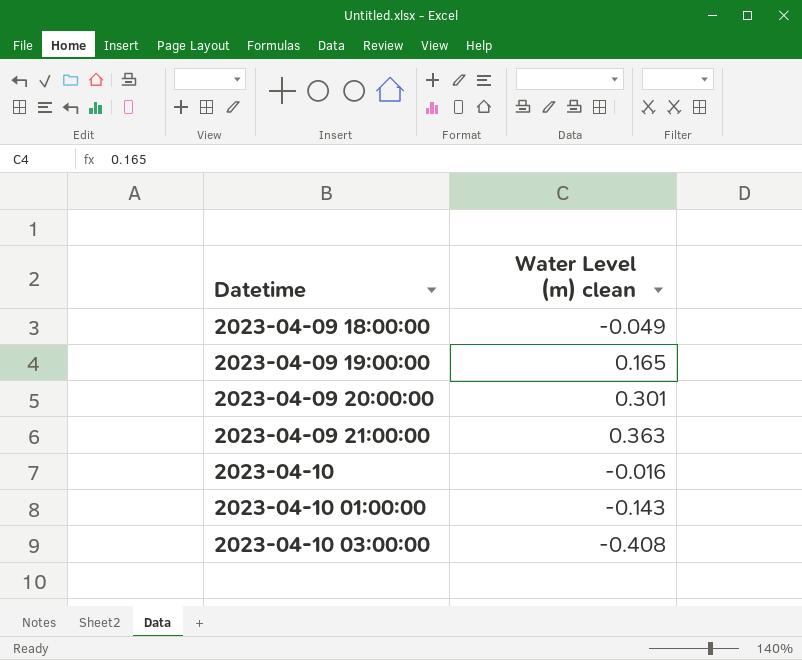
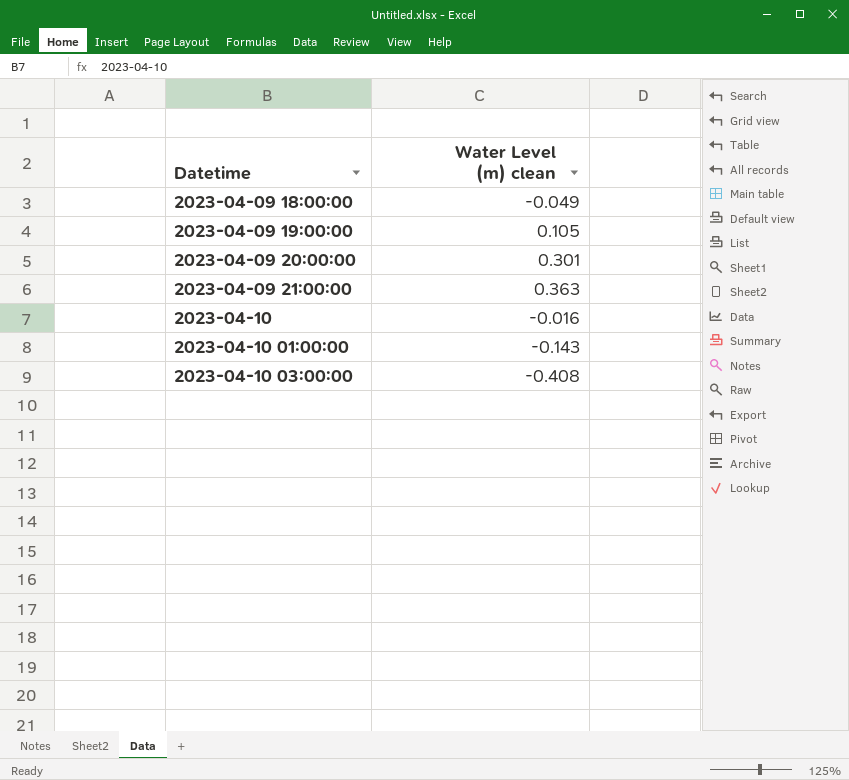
2023-04-09 19:00:00 | Water Level (m) clean: 0.165 -> 0.105

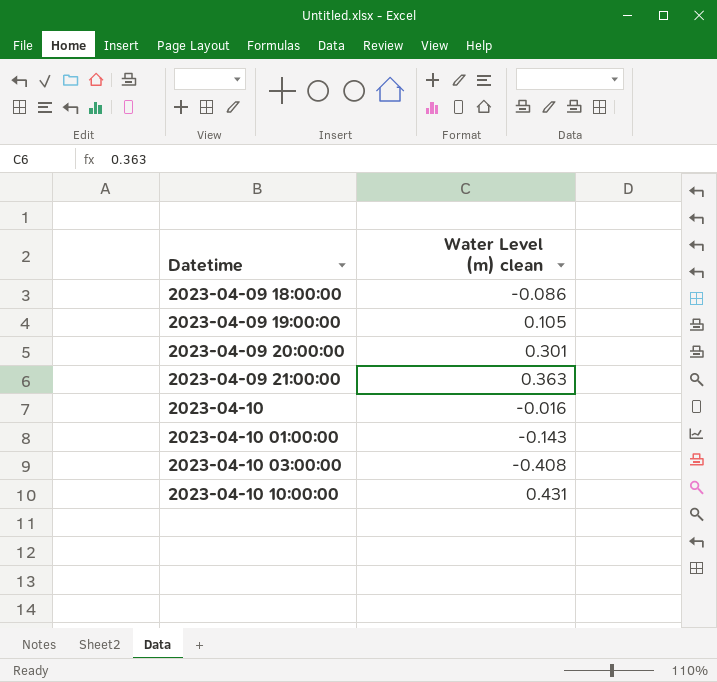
2023-04-09 18:00:00 | Water Level (m) clean: -0.049 -> -0.086
row 2023-04-10 10:00:00: none -> 0.431

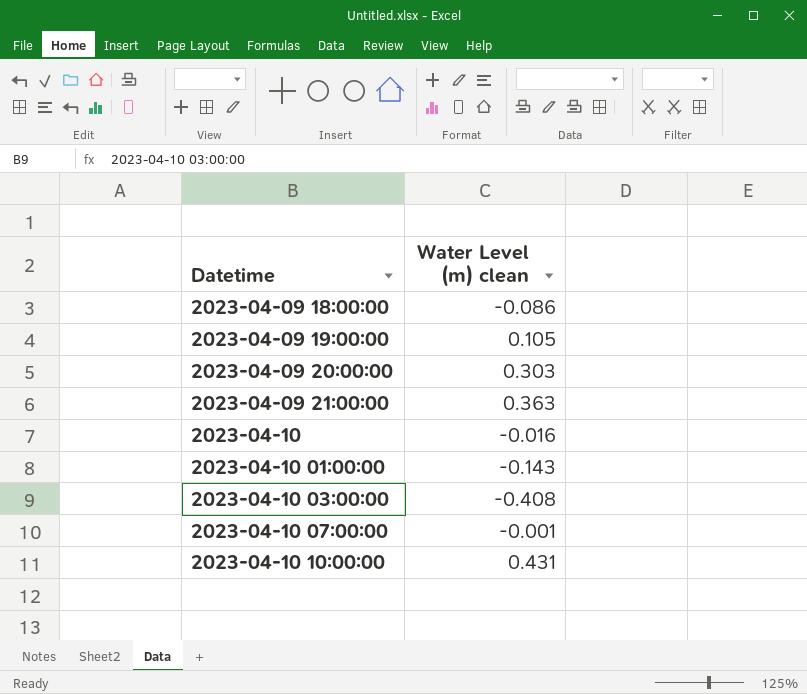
2023-04-09 20:00:00 | Water Level (m) clean: 0.301 -> 0.303
row 2023-04-10 07:00:00: none -> -0.001

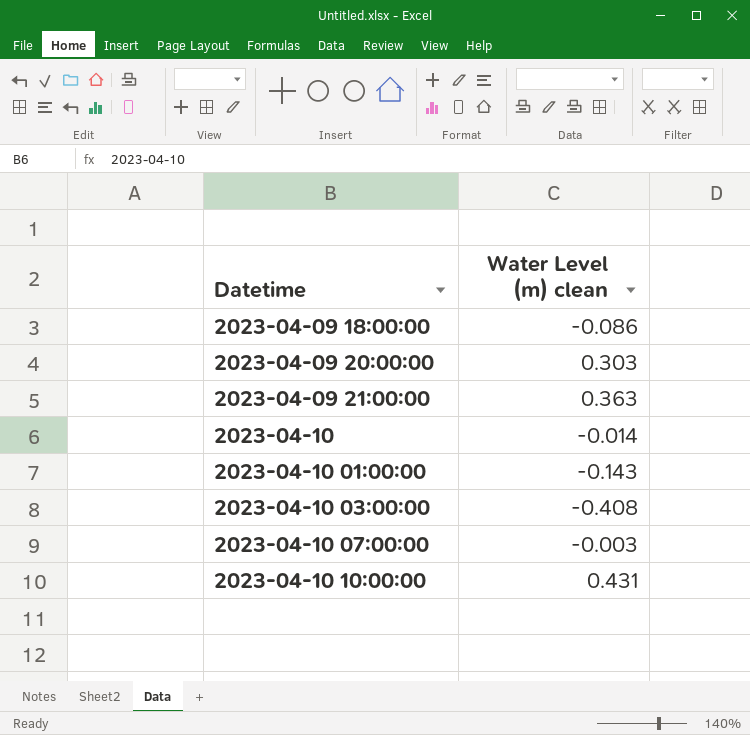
row 2023-04-09 19:00:00: 0.105 -> none
2023-04-10 | Water Level (m) clean: -0.016 -> -0.014
2023-04-10 07:00:00 | Water Level (m) clean: -0.001 -> -0.003

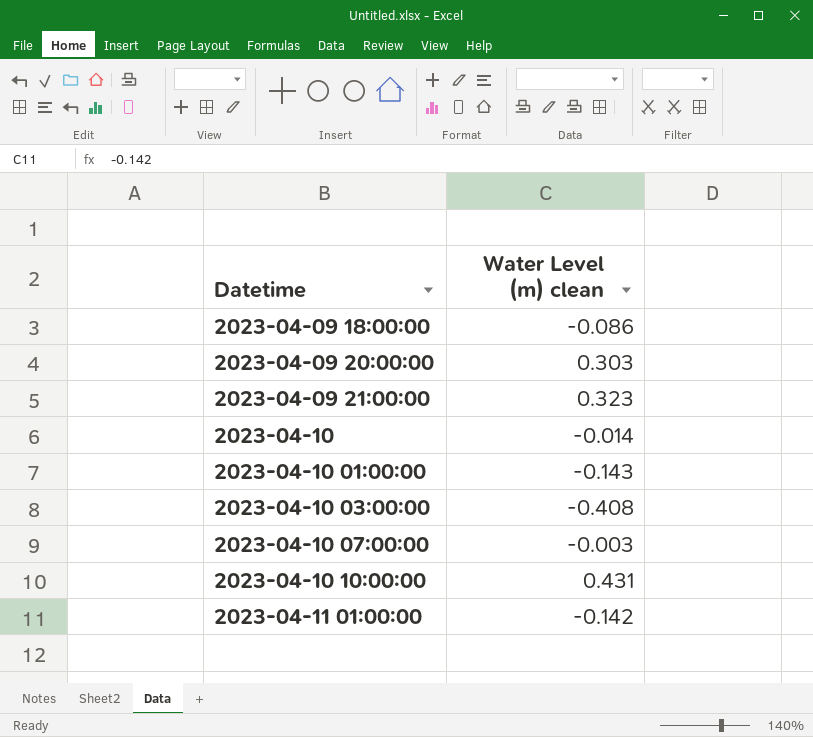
2023-04-09 21:00:00 | Water Level (m) clean: 0.363 -> 0.323
row 2023-04-11 01:00:00: none -> -0.142

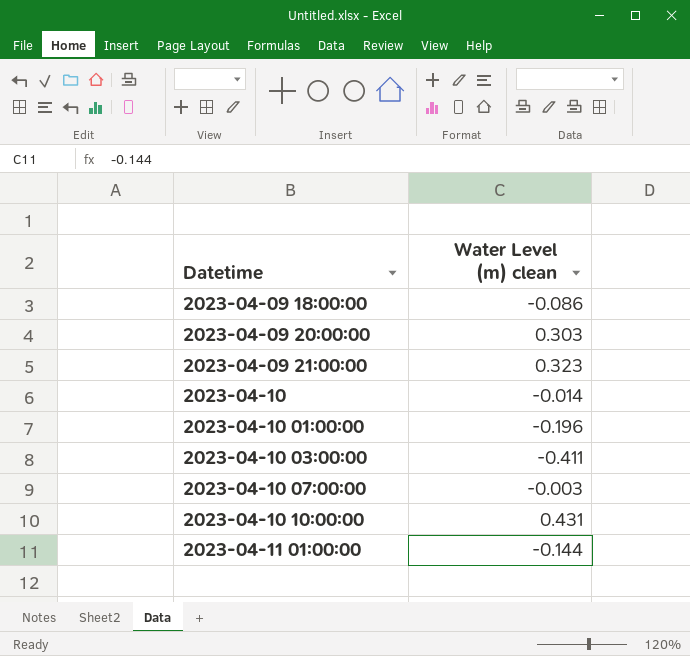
2023-04-10 01:00:00 | Water Level (m) clean: -0.143 -> -0.196
2023-04-10 03:00:00 | Water Level (m) clean: -0.408 -> -0.411
2023-04-11 01:00:00 | Water Level (m) clean: -0.142 -> -0.144

